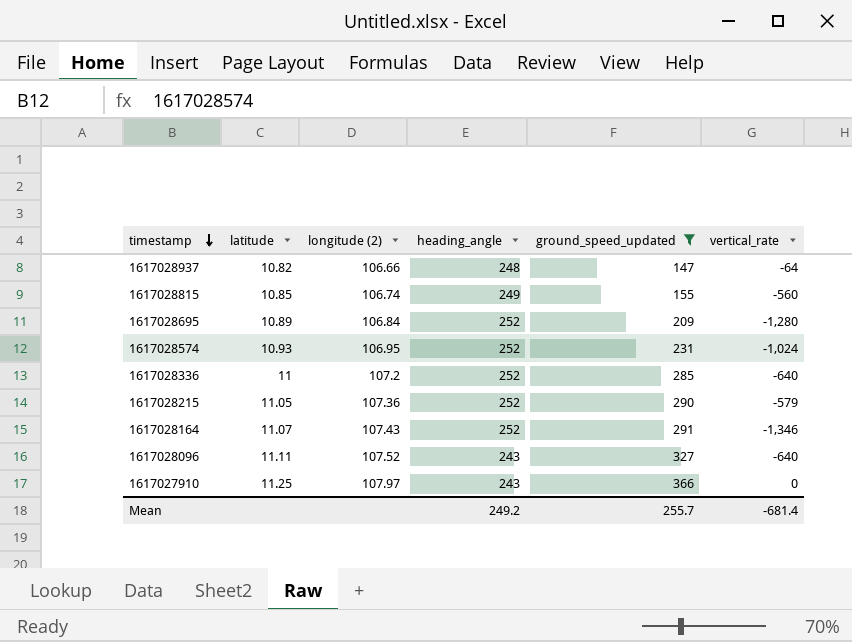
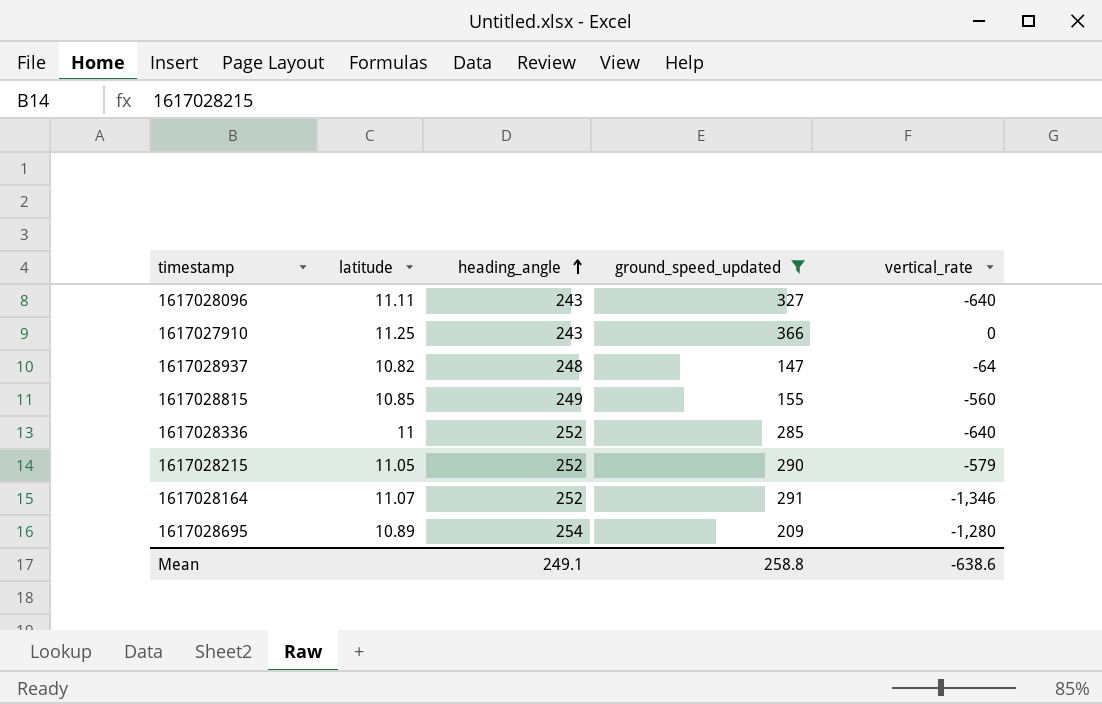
row order: timestamp descending -> heading_angle ascending
column longitude (2) | position: 3 -> none
row 1617028574: 10.93 | 106.95 | 252 | 231 | -1,024 -> none
1617028695 | heading_angle: 252 -> 254
Mean | heading_angle: 249.2 -> 249.1
Mean | ground_speed_updated: 255.7 -> 258.8
Mean | vertical_rate: -681.4 -> -638.6

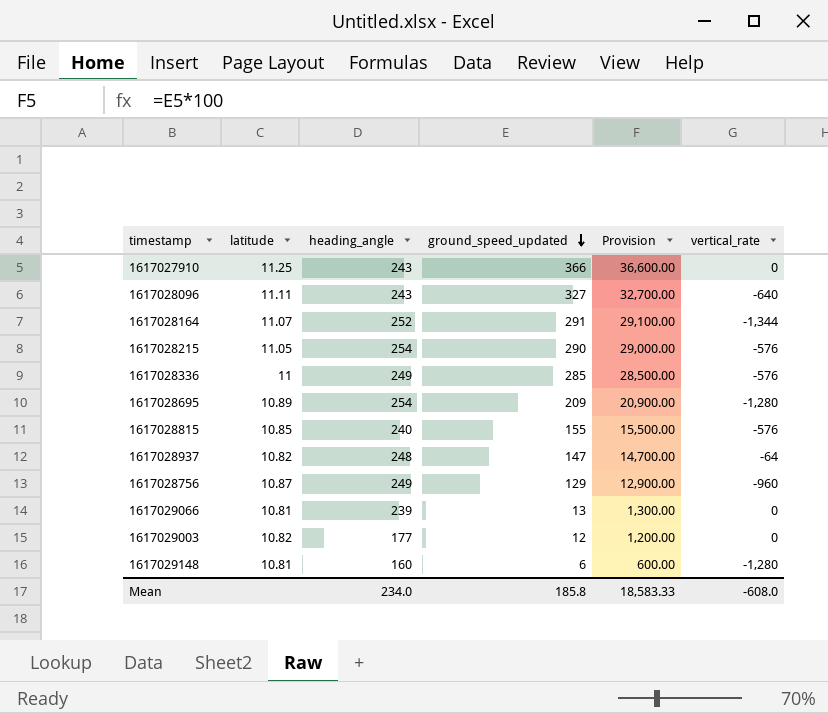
filter: ground_speed_updated >= 147 -> none
row order: heading_angle ascending -> ground_speed_updated descending
column Provision | formula: none -> [ground_speed_updated] * 100
1617028164 | vertical_rate: -1,346 -> -1,344
1617028215 | heading_angle: 252 -> 254
1617028215 | vertical_rate: -579 -> -576
1617028336 | heading_angle: 252 -> 249
1617028336 | vertical_rate: -640 -> -576
1617028815 | heading_angle: 249 -> 240
1617028815 | vertical_rate: -560 -> -576
Mean | heading_angle: 249.1 -> 234.0
Mean | ground_speed_updated: 258.8 -> 185.8
Mean | vertical_rate: -638.6 -> -608.0

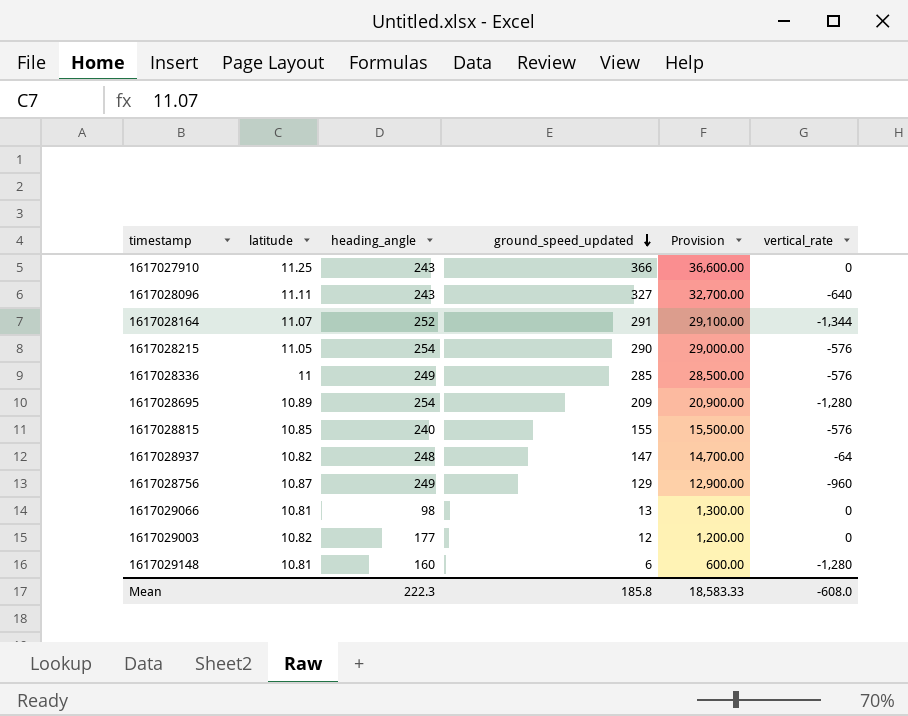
1617029066 | heading_angle: 239 -> 98
Mean | heading_angle: 234.0 -> 222.3

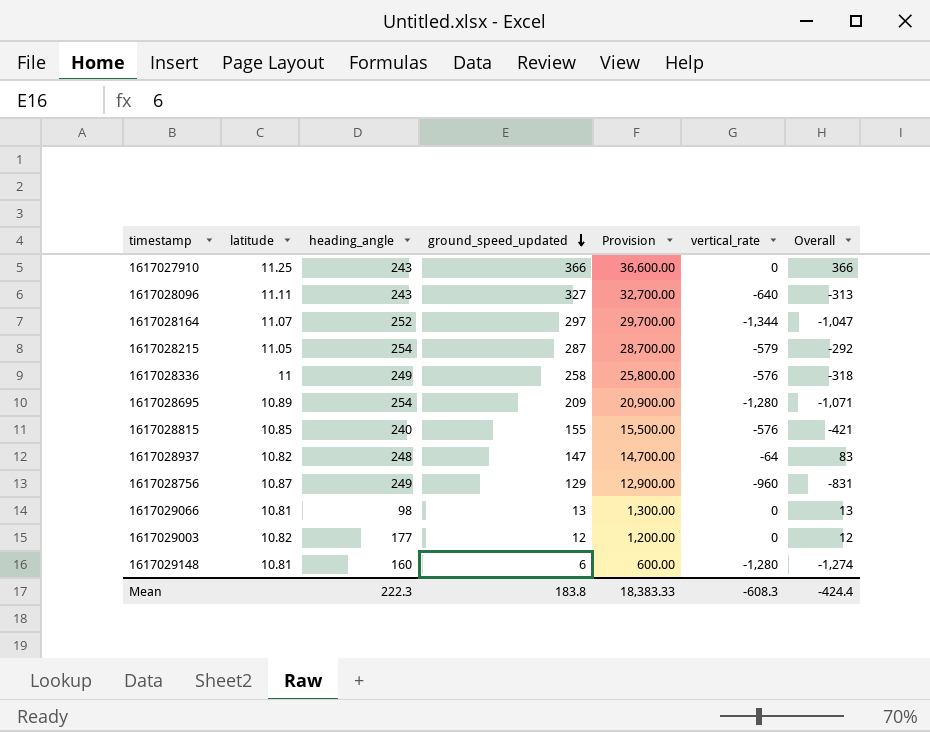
column Overall | formula: none -> [ground_speed_updated] + [vertical_rate]
1617028164 | ground_speed_updated: 291 -> 297
1617028164 | Provision: 29,100.00 -> 29,700.00
1617028215 | ground_speed_updated: 290 -> 287
1617028215 | Provision: 29,000.00 -> 28,700.00
1617028215 | vertical_rate: -576 -> -579
1617028336 | ground_speed_updated: 285 -> 258
1617028336 | Provision: 28,500.00 -> 25,800.00
Mean | ground_speed_updated: 185.8 -> 183.8
Mean | Provision: 18,583.33 -> 18,383.33
Mean | vertical_rate: -608.0 -> -608.3

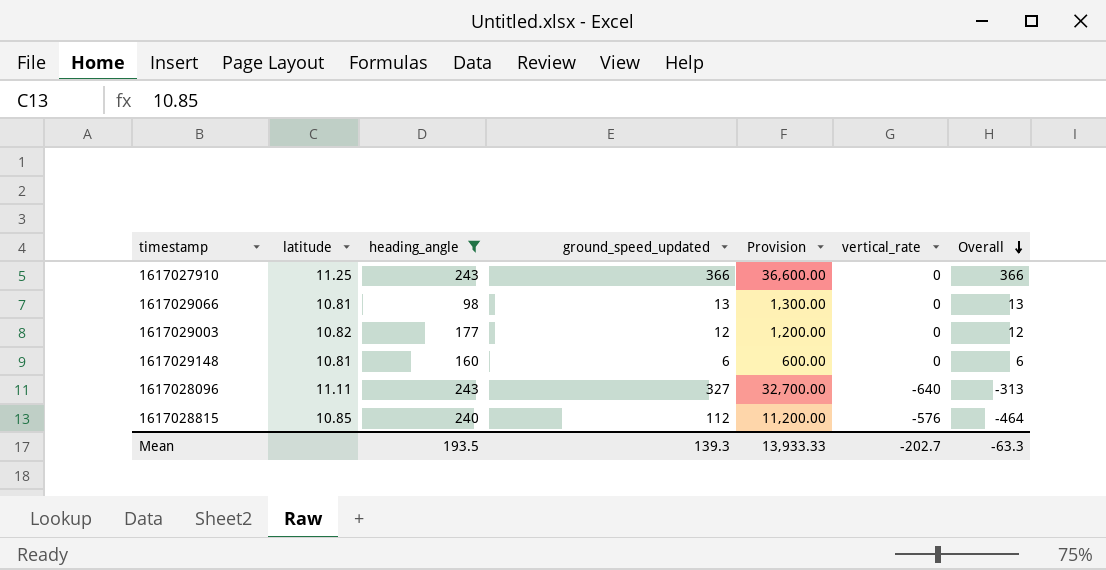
filter: none -> heading_angle <= 243
row order: ground_speed_updated descending -> Overall descending
1617029148 | vertical_rate: -1,280 -> 0
1617029148 | Overall: -1,274 -> 6
1617028815 | ground_speed_updated: 155 -> 112
1617028815 | Provision: 15,500.00 -> 11,200.00
1617028815 | Overall: -421 -> -464
Mean | heading_angle: 222.3 -> 193.5
Mean | ground_speed_updated: 183.8 -> 139.3
Mean | Provision: 18,383.33 -> 13,933.33
Mean | vertical_rate: -608.3 -> -202.7
Mean | Overall: -424.4 -> -63.3

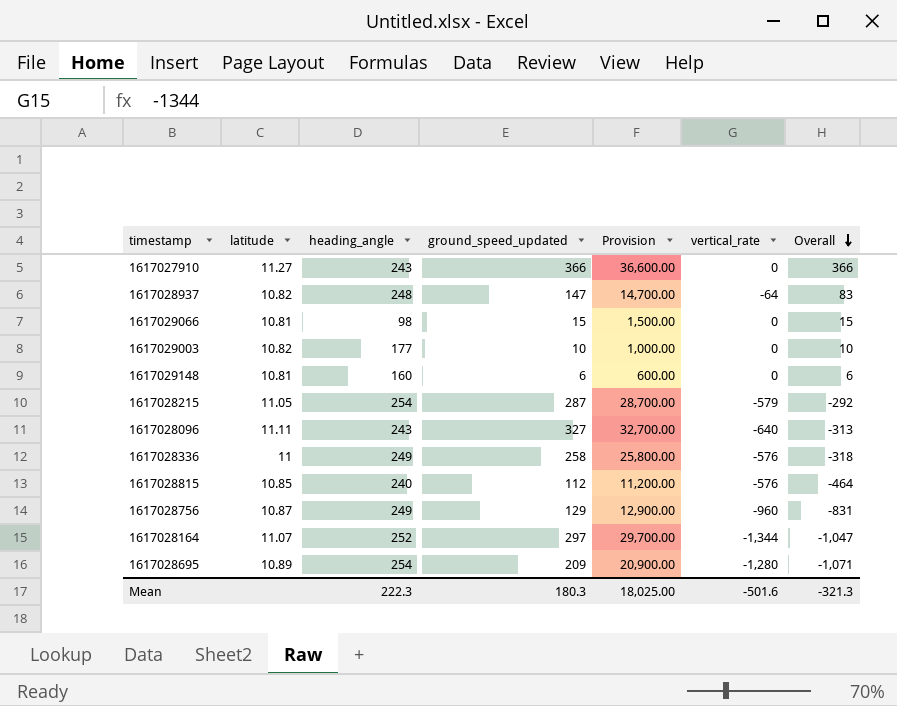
filter: heading_angle <= 243 -> none
1617027910 | latitude: 11.25 -> 11.27
1617029066 | ground_speed_updated: 13 -> 15
1617029066 | Provision: 1,300.00 -> 1,500.00
1617029066 | Overall: 13 -> 15
1617029003 | ground_speed_updated: 12 -> 10
1617029003 | Provision: 1,200.00 -> 1,000.00
1617029003 | Overall: 12 -> 10
Mean | heading_angle: 193.5 -> 222.3
Mean | ground_speed_updated: 139.3 -> 180.3
Mean | Provision: 13,933.33 -> 18,025.00
Mean | vertical_rate: -202.7 -> -501.6
Mean | Overall: -63.3 -> -321.3

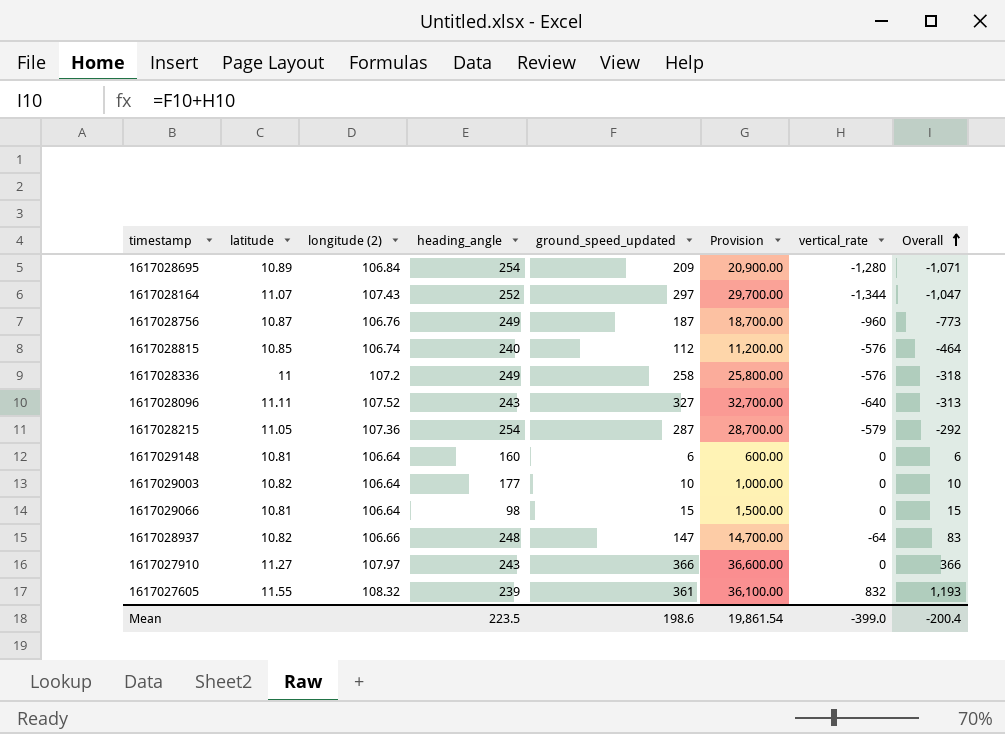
row order: Overall descending -> Overall ascending
column longitude (2) | position: none -> 3
1617028756 | ground_speed_updated: 129 -> 187
1617028756 | Provision: 12,900.00 -> 18,700.00
1617028756 | Overall: -831 -> -773
row 1617027605: none -> 11.55 | 108.32 | 239 | 361 | 36,100.00 | 832 | 1,193
Mean | heading_angle: 222.3 -> 223.5
Mean | ground_speed_updated: 180.3 -> 198.6
Mean | Provision: 18,025.00 -> 19,861.54
Mean | vertical_rate: -501.6 -> -399.0
Mean | Overall: -321.3 -> -200.4

